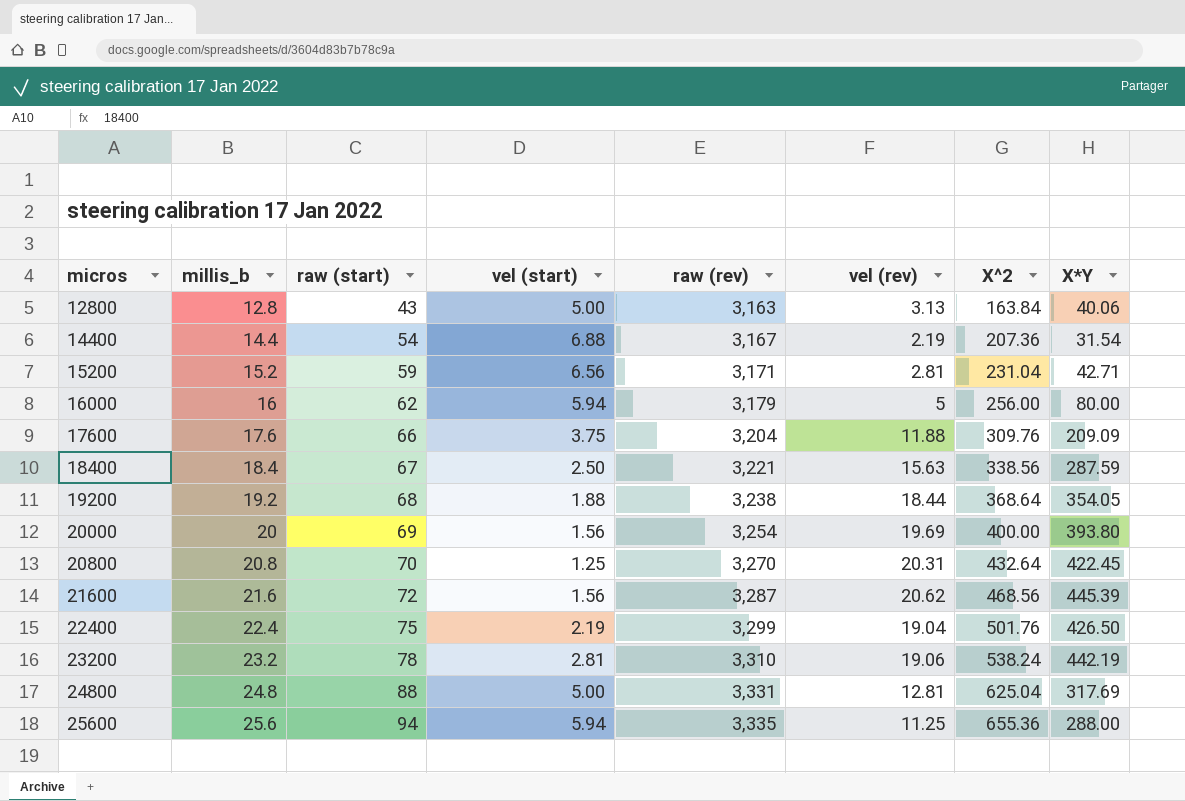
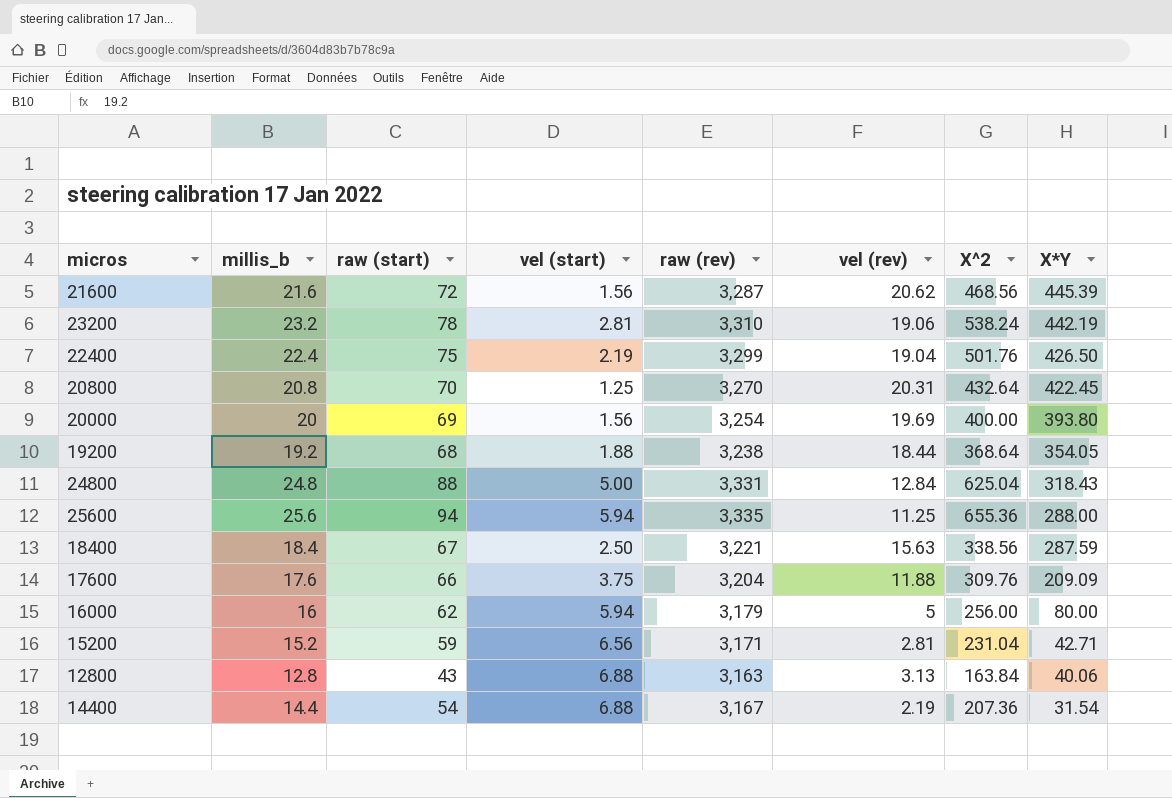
row order: micros ascending -> X*Y descending
24800 | vel (rev): 12.81 -> 12.84
24800 | X*Y: 317.69 -> 318.43
12800 | vel (start): 5.00 -> 6.88

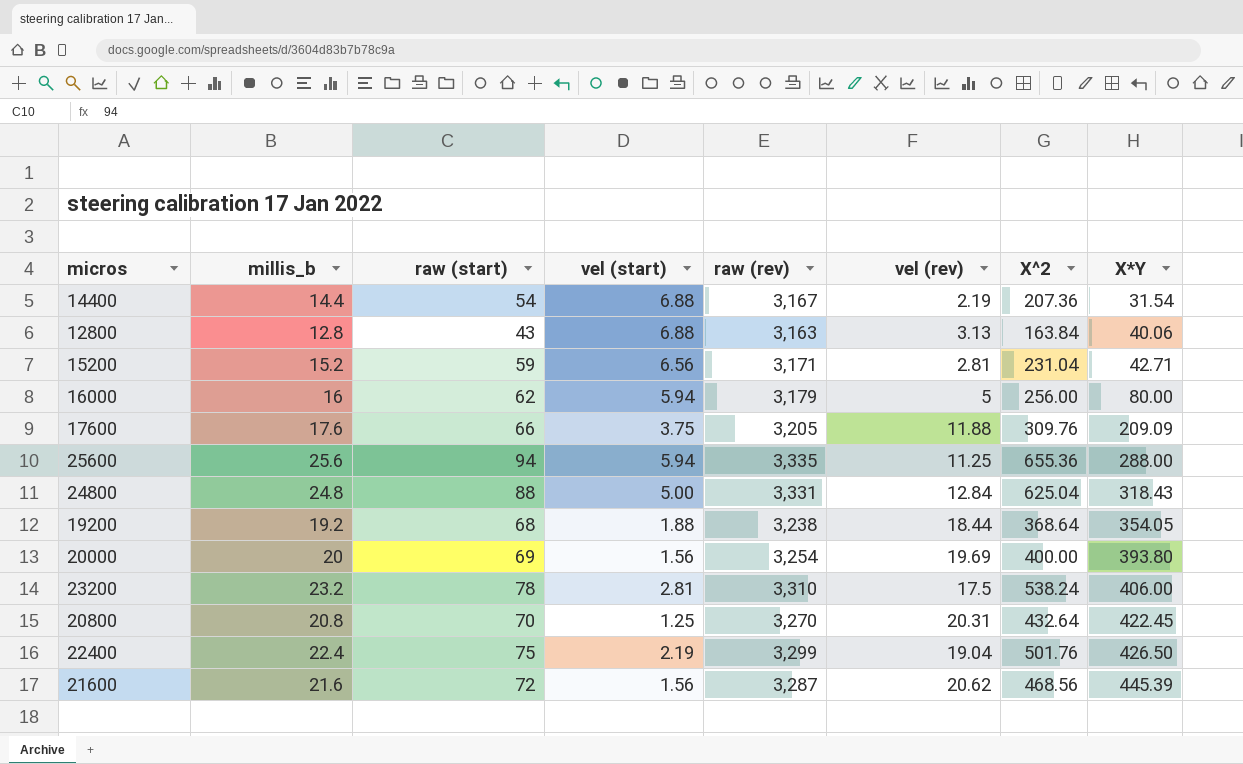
row order: X*Y descending -> X*Y ascending
row 18400: 18.4 | 67 | 2.50 | 3,221 | 15.63 | 338.56 | 287.59 -> none
17600 | raw (rev): 3,204 -> 3,205
23200 | vel (rev): 19.06 -> 17.5
23200 | X*Y: 442.19 -> 406.00

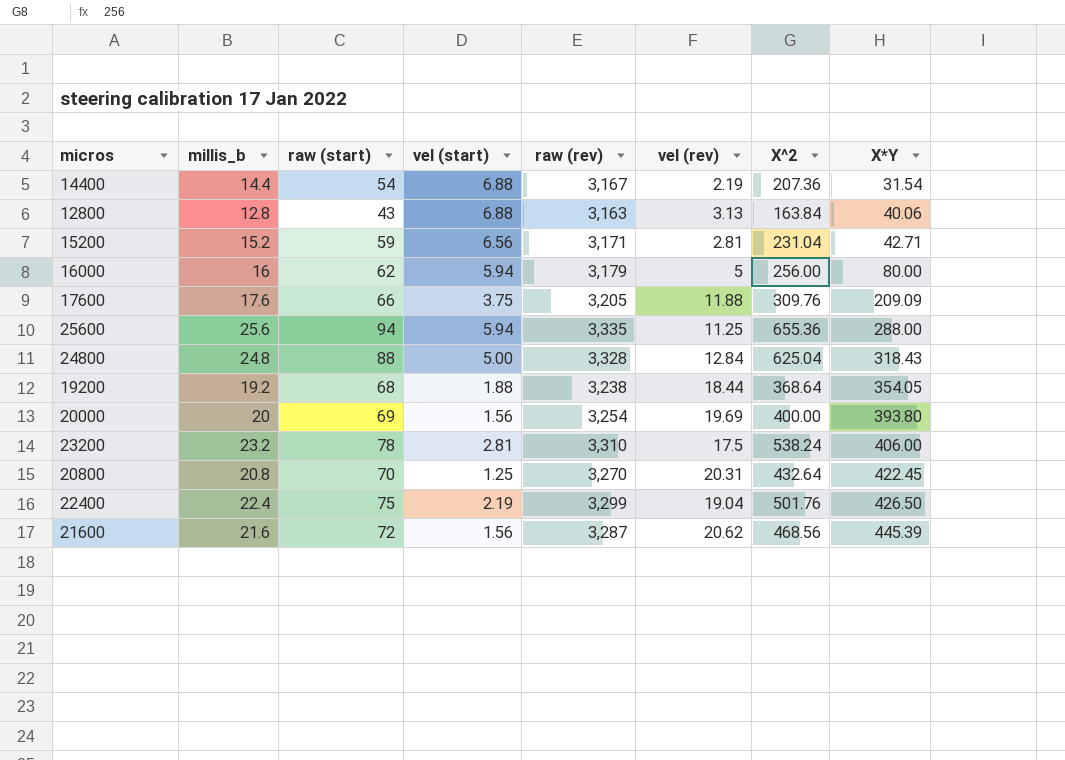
24800 | raw (rev): 3,331 -> 3,328

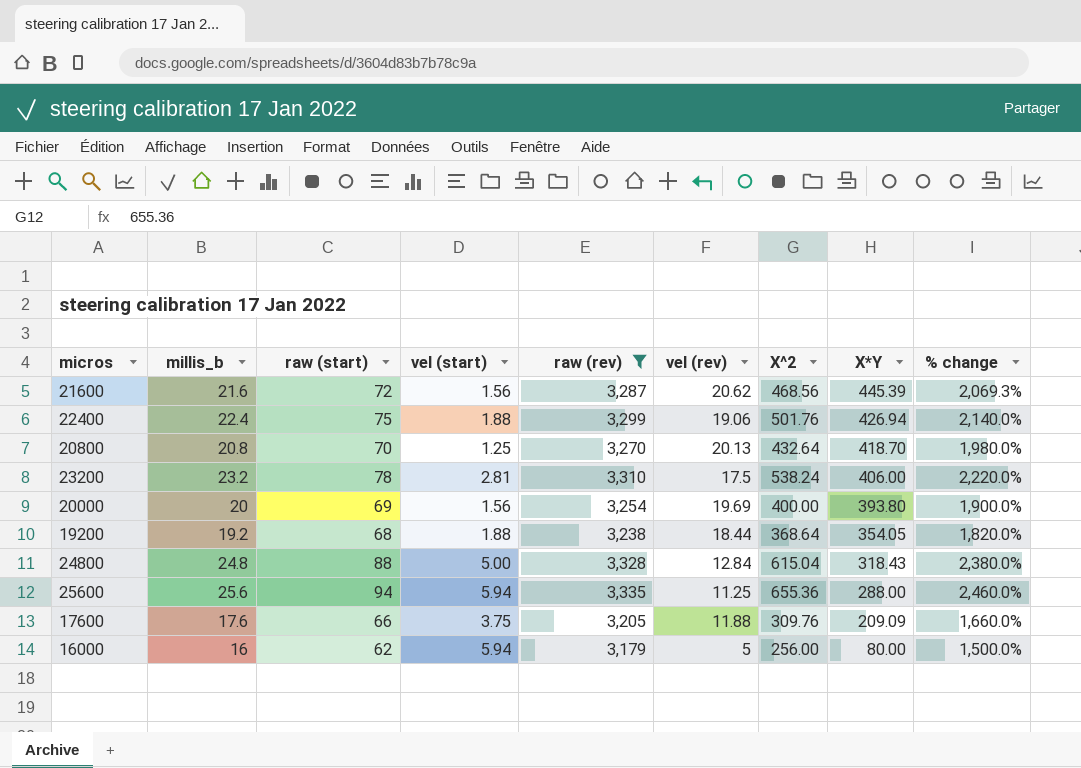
filter: none -> raw (rev) >= 3,179
row order: X*Y ascending -> X*Y descending
column % change | formula: none -> ([X^2] - [millis_b]) / [millis_b]
22400 | vel (start): 2.19 -> 1.88
22400 | vel (rev): 19.04 -> 19.06
22400 | X*Y: 426.50 -> 426.94
20800 | vel (rev): 20.31 -> 20.13
20800 | X*Y: 422.45 -> 418.70
24800 | X^2: 625.04 -> 615.04

